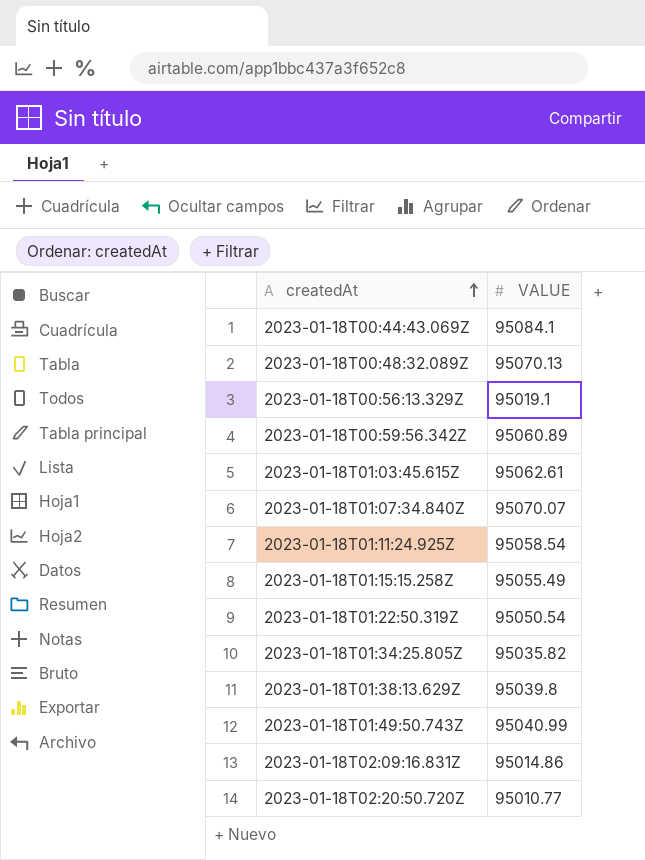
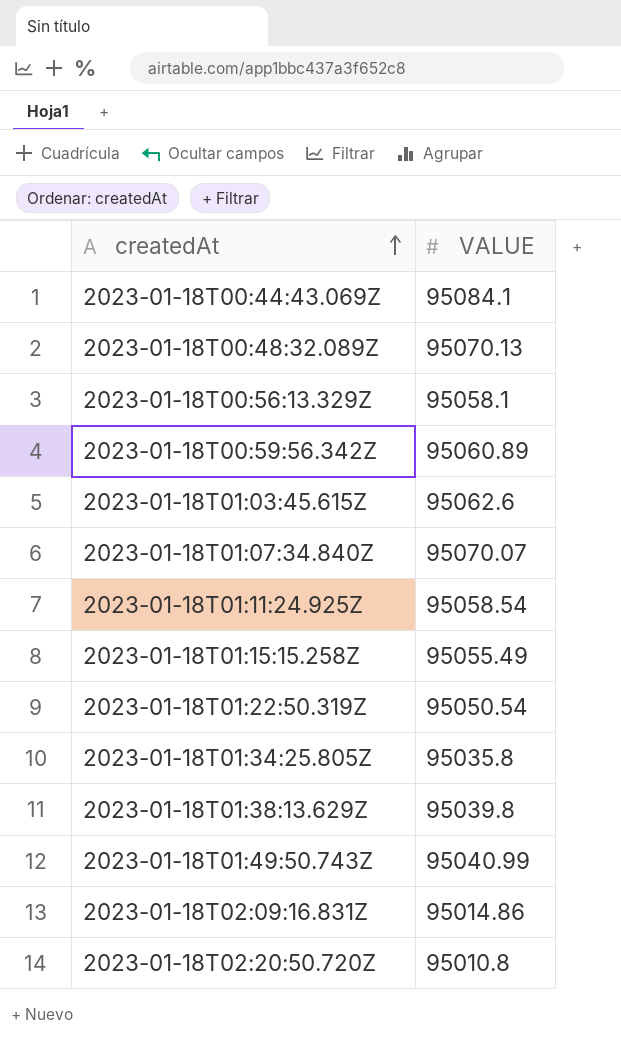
2023-01-18T00:56:13.329Z | VALUE: 95019.1 -> 95058.1
2023-01-18T01:03:45.615Z | VALUE: 95062.61 -> 95062.6
2023-01-18T01:34:25.805Z | VALUE: 95035.82 -> 95035.8
2023-01-18T02:20:50.720Z | VALUE: 95010.77 -> 95010.8

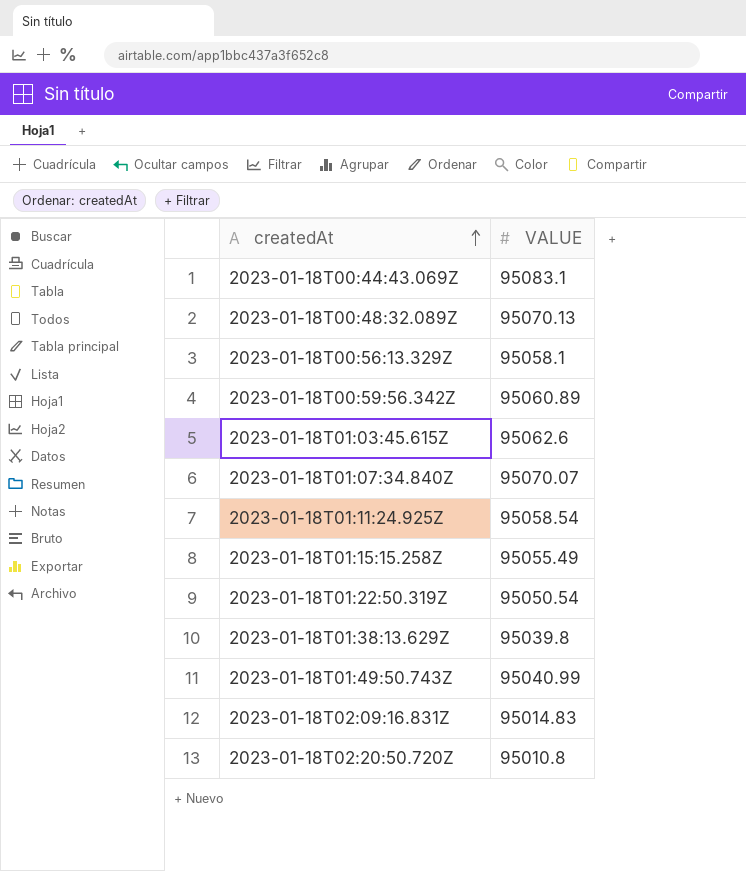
row 2023-01-18T01:34:25.805Z: 95035.8 -> none
2023-01-18T00:44:43.069Z | VALUE: 95084.1 -> 95083.1
2023-01-18T02:09:16.831Z | VALUE: 95014.86 -> 95014.83

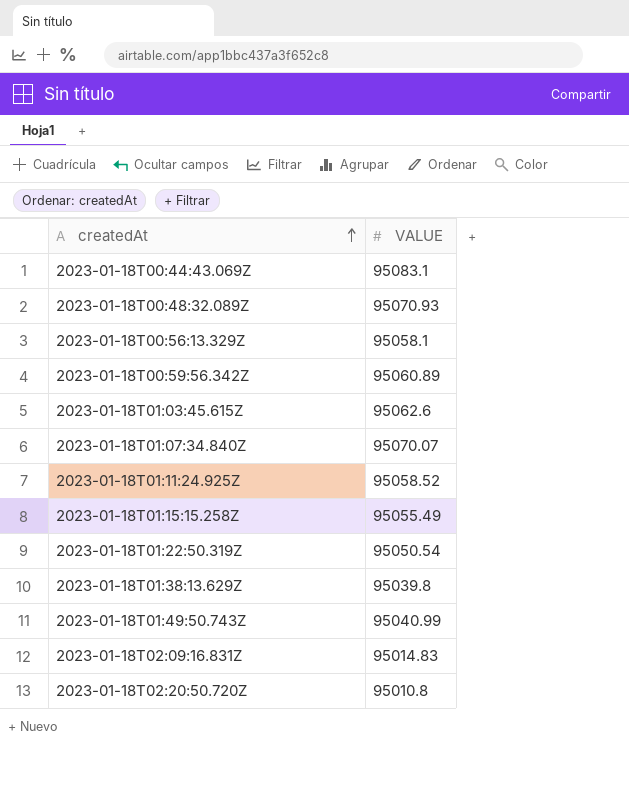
2023-01-18T00:48:32.089Z | VALUE: 95070.13 -> 95070.93
2023-01-18T01:11:24.925Z | VALUE: 95058.54 -> 95058.52

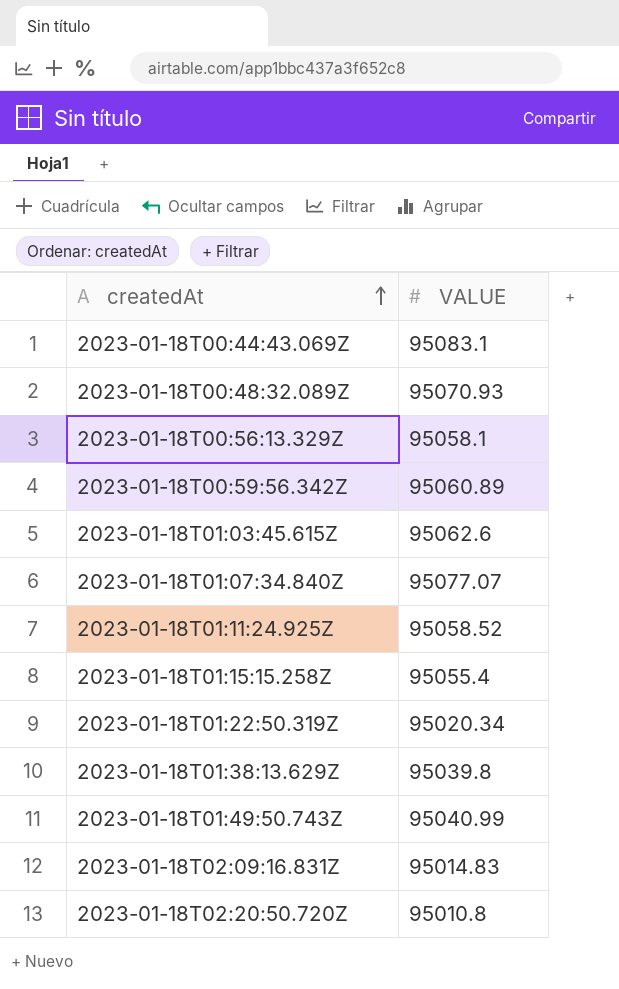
2023-01-18T01:07:34.840Z | VALUE: 95070.07 -> 95077.07
2023-01-18T01:15:15.258Z | VALUE: 95055.49 -> 95055.4
2023-01-18T01:22:50.319Z | VALUE: 95050.54 -> 95020.34

